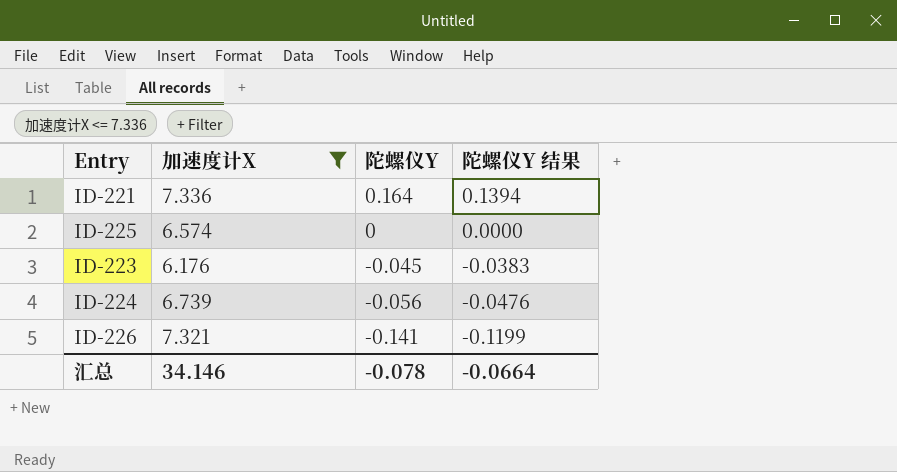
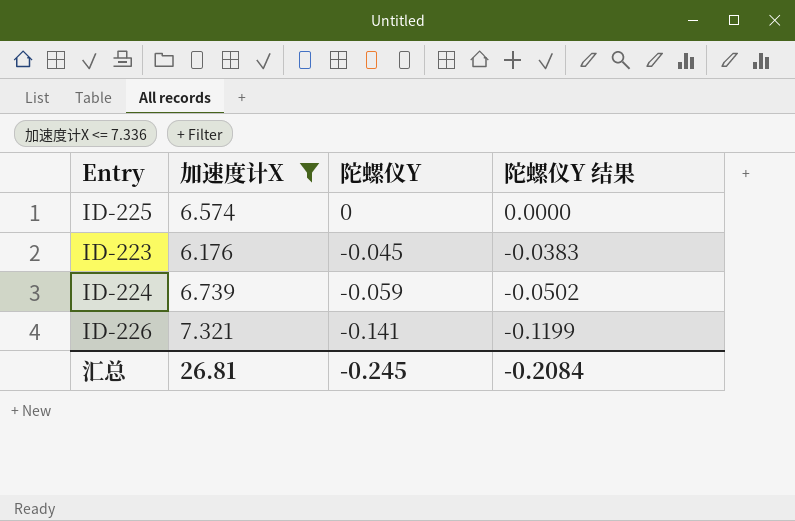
row ID-221: 7.336 | 0.164 | 0.1394 -> none
ID-224 | 陀螺仪Y: -0.056 -> -0.059
ID-224 | 陀螺仪Y 结果: -0.0476 -> -0.0502
汇总 | 加速度计X: 34.146 -> 26.81
汇总 | 陀螺仪Y: -0.078 -> -0.245
汇总 | 陀螺仪Y 结果: -0.0664 -> -0.2084

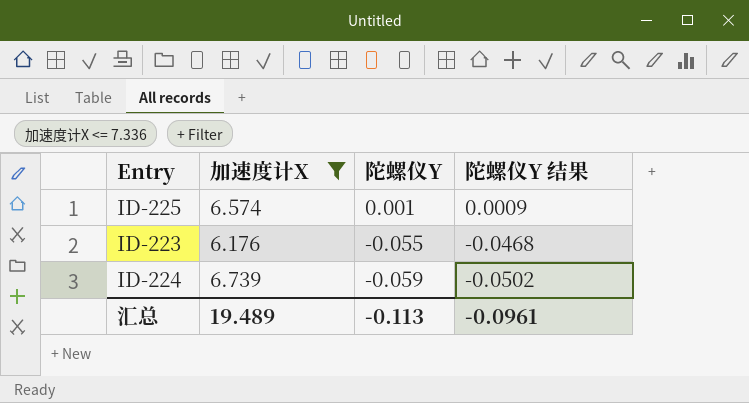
row ID-226: 7.321 | -0.141 | -0.1199 -> none
ID-225 | 陀螺仪Y: 0 -> 0.001
ID-225 | 陀螺仪Y 结果: 0.0000 -> 0.0009
ID-223 | 陀螺仪Y: -0.045 -> -0.055
ID-223 | 陀螺仪Y 结果: -0.0383 -> -0.0468
汇总 | 加速度计X: 26.81 -> 19.489
汇总 | 陀螺仪Y: -0.245 -> -0.113
汇总 | 陀螺仪Y 结果: -0.2084 -> -0.0961

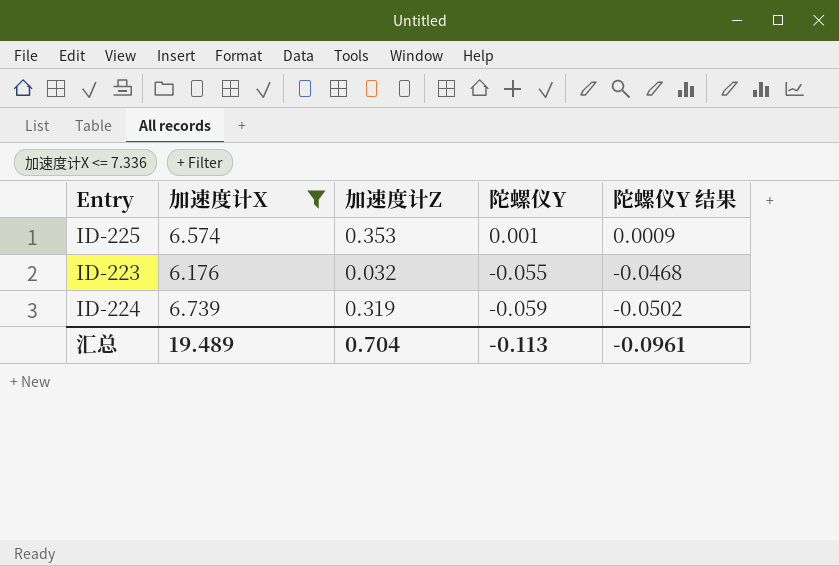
column 加速度计Z | position: none -> 3

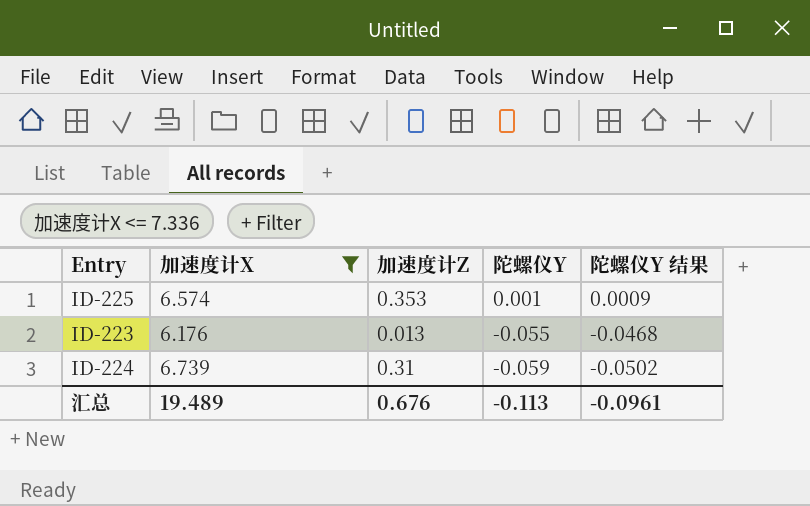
ID-223 | 加速度计Z: 0.032 -> 0.013
ID-224 | 加速度计Z: 0.319 -> 0.31
汇总 | 加速度计Z: 0.704 -> 0.676

